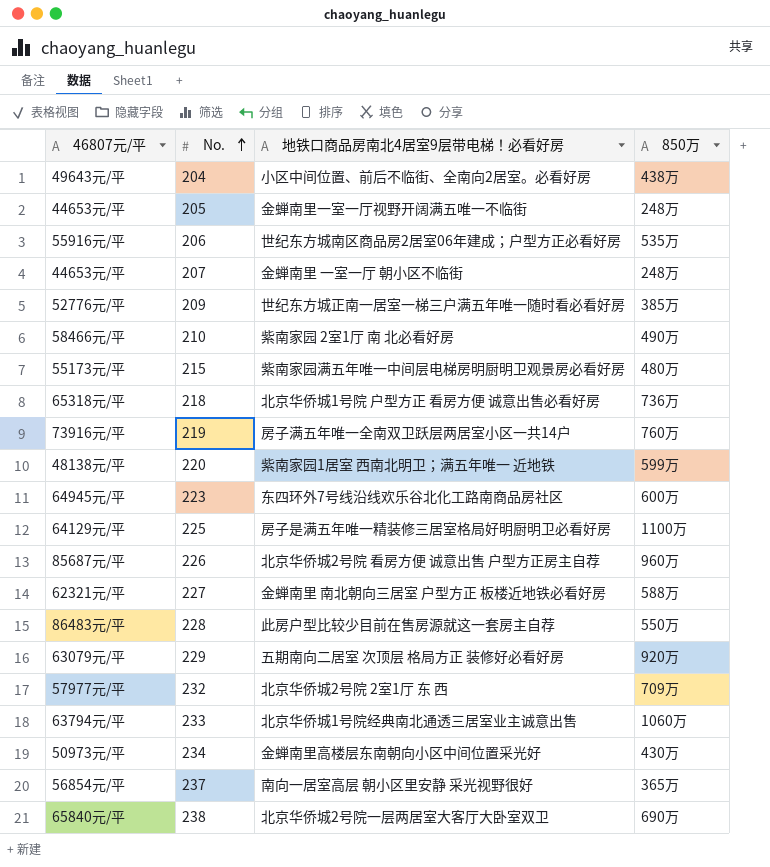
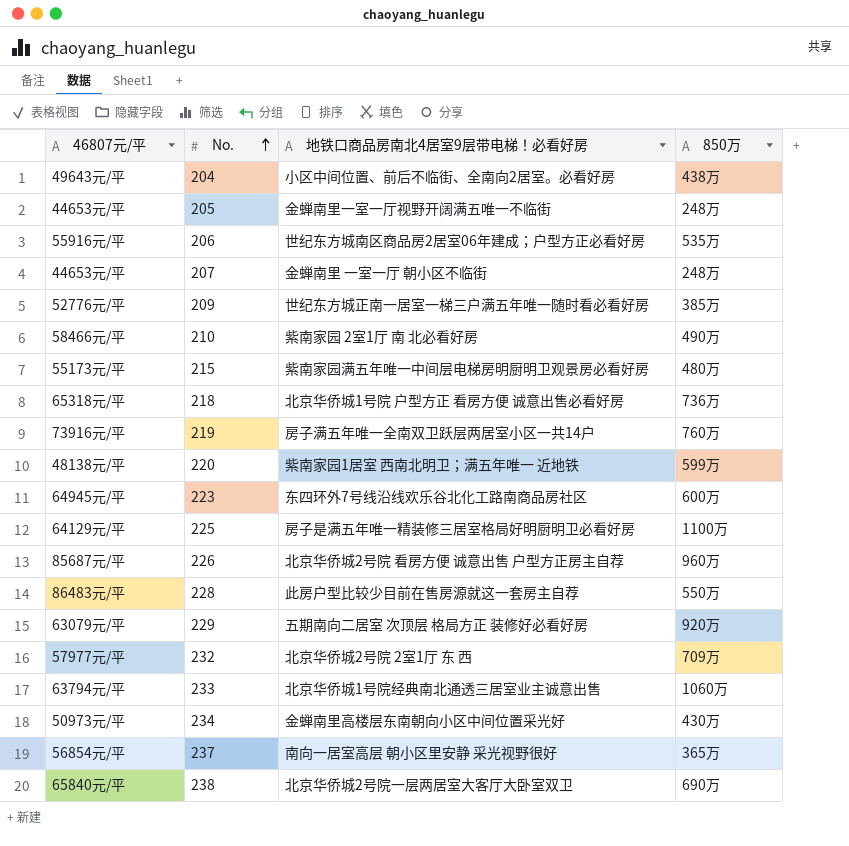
row 227: 62321元/平 | 金蝉南里 南北朝向三居室 户型方正 板楼近地铁必看好房 | 588万 -> none

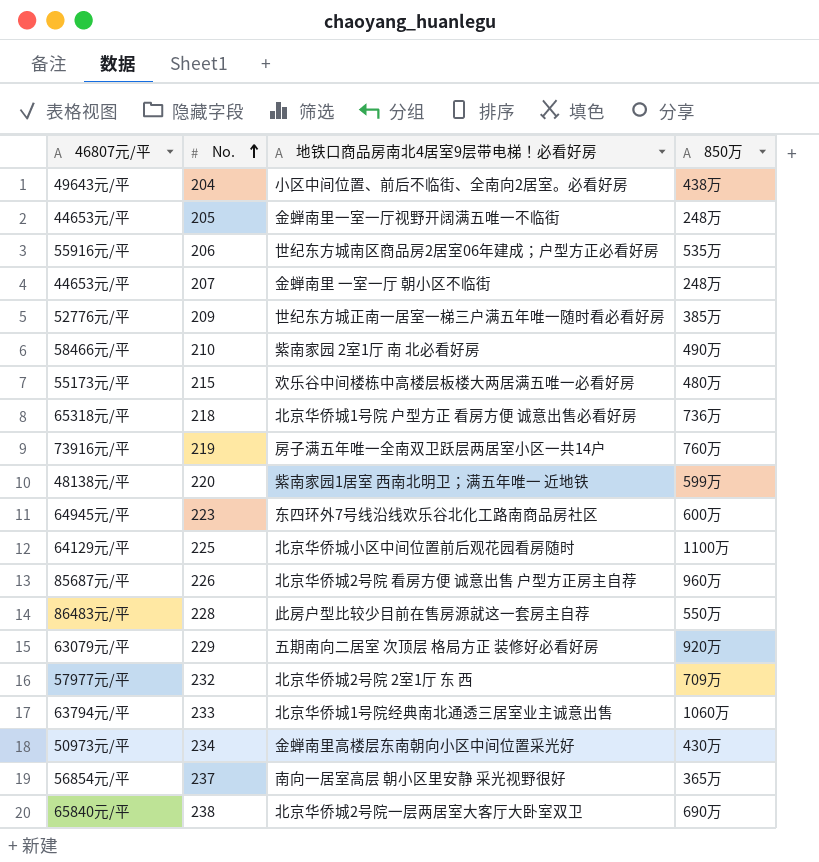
215 | 地铁口商品房南北4居室9层带电梯！必看好房: 紫南家园满五年唯一中间层电梯房明厨明卫观景房必看好房 -> 欢乐谷中间楼栋中高楼层板楼大两居满五唯一必看好房
225 | 地铁口商品房南北4居室9层带电梯！必看好房: 房子是满五年唯一精装修三居室格局好明厨明卫必看好房 -> 北京华侨城小区中间位置前后观花园看房随时

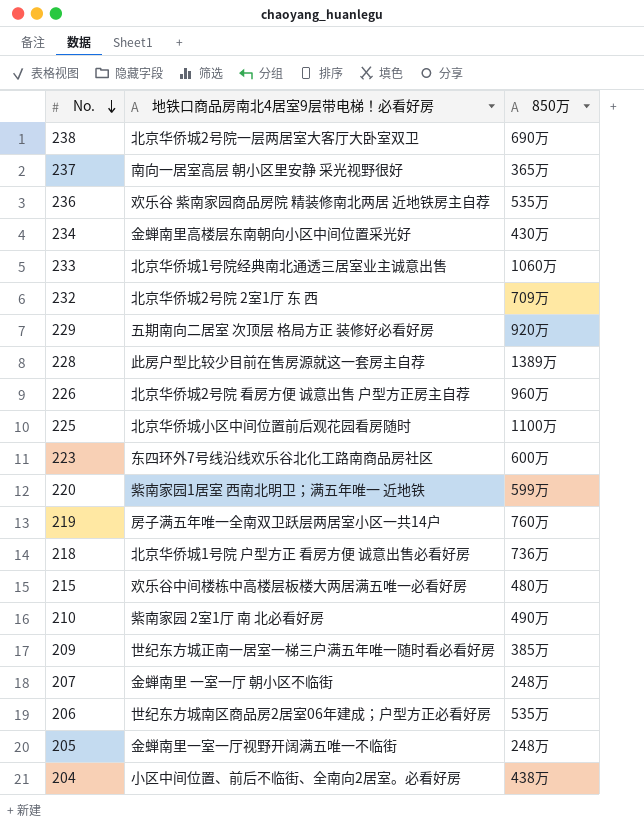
row order: No. ascending -> No. descending
column 46807元/平 | position: 1 -> none
row 236: none -> 欢乐谷 紫南家园商品房院 精装修南北两居 近地铁房主自荐 | 535万
228 | 850万: 550万 -> 1389万

